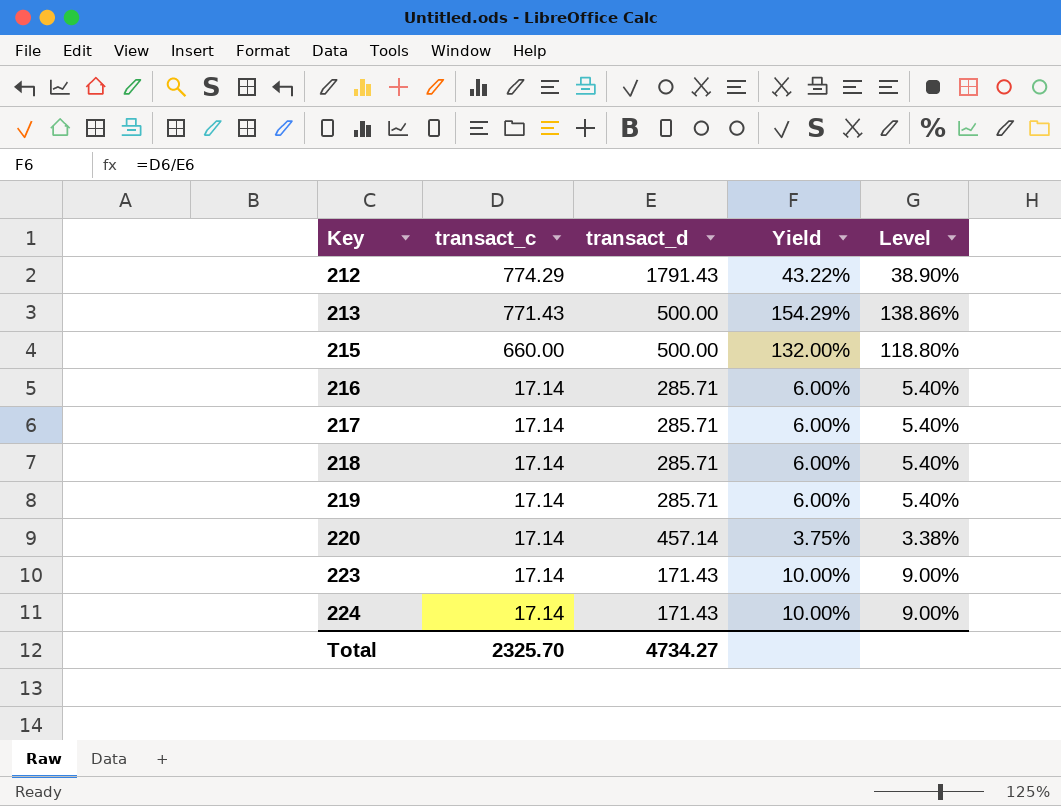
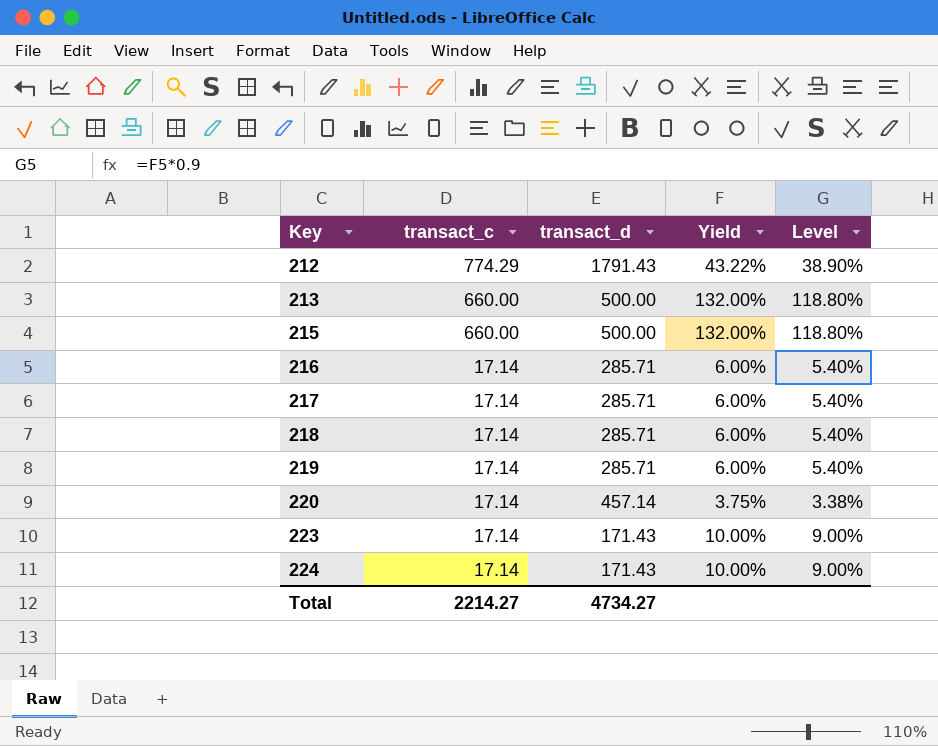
213 | transact_c: 771.43 -> 660.00
213 | Yield: 154.29% -> 132.00%
213 | Level: 138.86% -> 118.80%
Total | transact_c: 2325.70 -> 2214.27

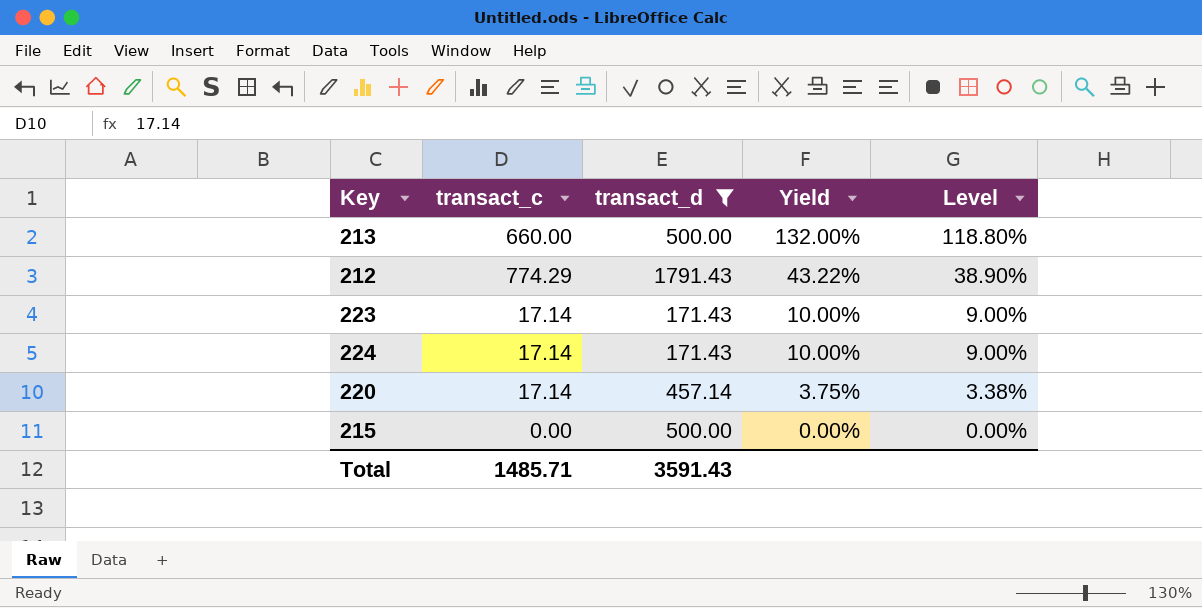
filter: none -> transact_d != 285.71
row order: Key ascending -> Yield descending
215 | transact_c: 660.00 -> 0.00
215 | Yield: 132.00% -> 0.00%
215 | Level: 118.80% -> 0.00%
Total | transact_c: 2214.27 -> 1485.71
Total | transact_d: 4734.27 -> 3591.43

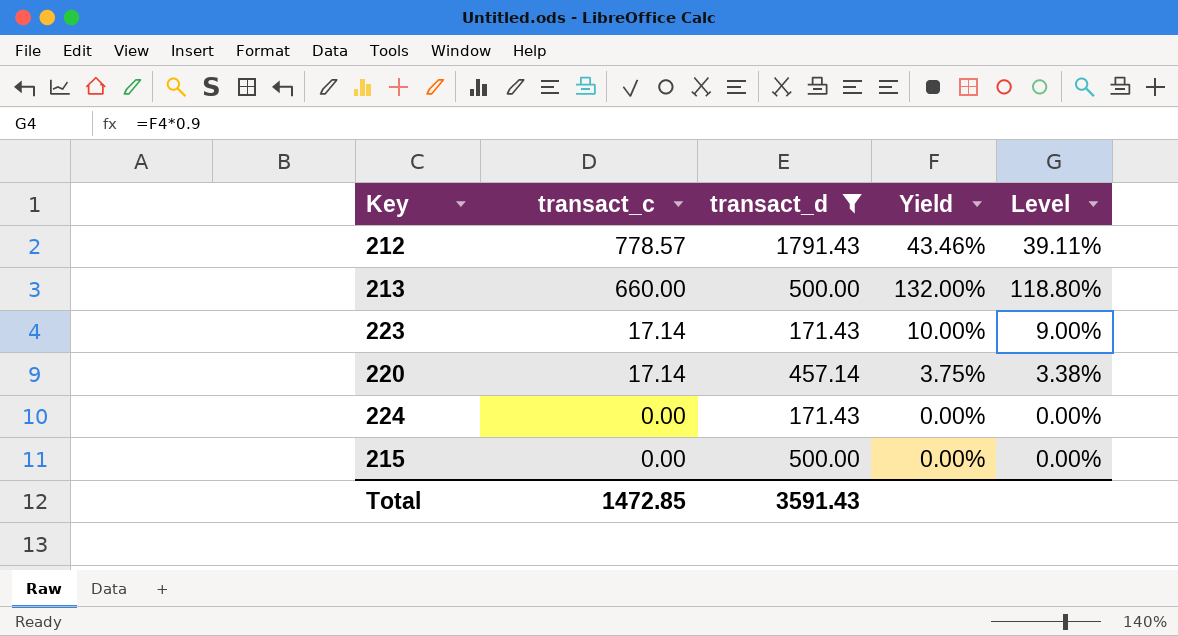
row order: Yield descending -> transact_c descending
212 | transact_c: 774.29 -> 778.57
212 | Yield: 43.22% -> 43.46%
212 | Level: 38.90% -> 39.11%
224 | transact_c: 17.14 -> 0.00
224 | Yield: 10.00% -> 0.00%
224 | Level: 9.00% -> 0.00%
Total | transact_c: 1485.71 -> 1472.85

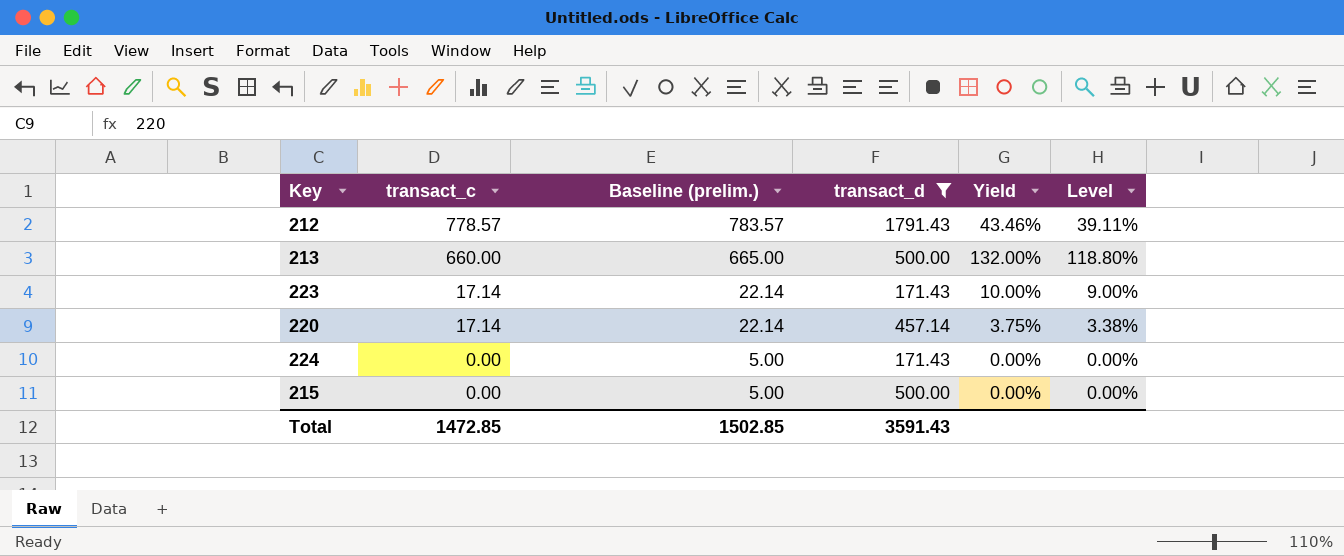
column Baseline (prelim.) | formula: none -> [transact_c] + 5

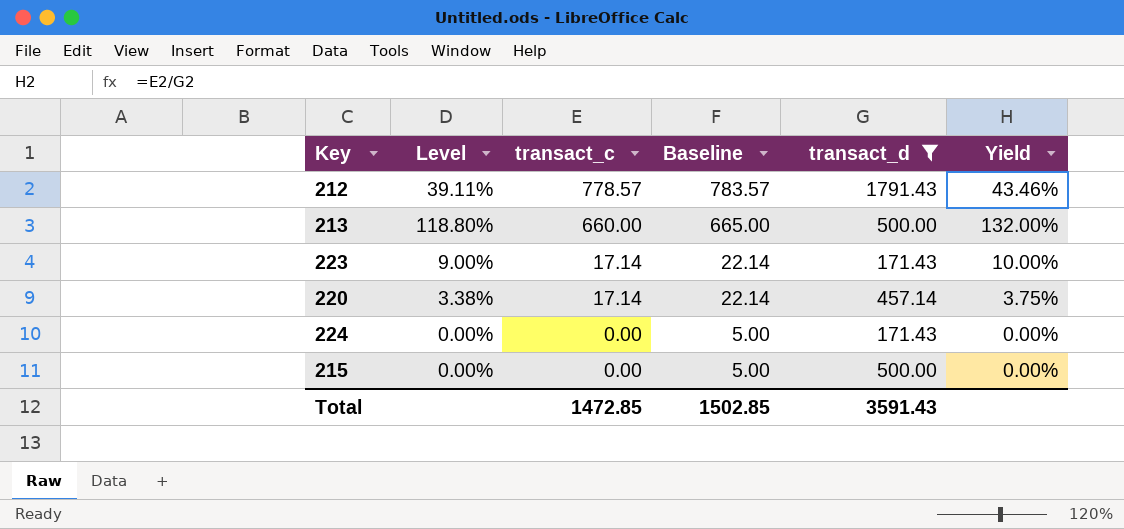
column Level | position: 6 -> 2
column name: Baseline (prelim.) -> Baseline

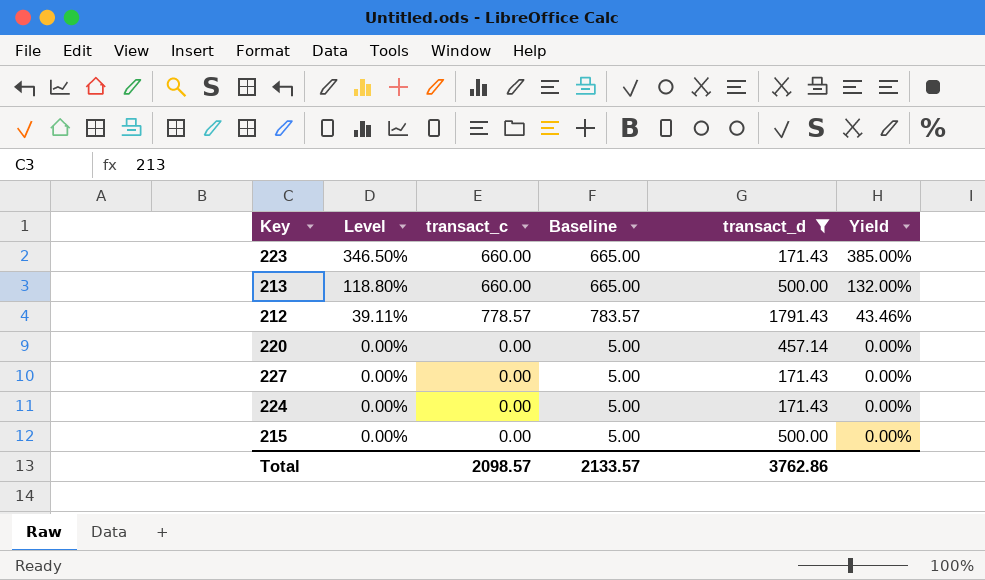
row order: transact_c descending -> Level descending
223 | Level: 9.00% -> 346.50%
223 | transact_c: 17.14 -> 660.00
223 | Baseline: 22.14 -> 665.00
223 | Yield: 10.00% -> 385.00%
220 | Level: 3.38% -> 0.00%
220 | transact_c: 17.14 -> 0.00
220 | Baseline: 22.14 -> 5.00
220 | Yield: 3.75% -> 0.00%
row 227: none -> 0.00% | 0.00 | 5.00 | 171.43 | 0.00%
Total | transact_c: 1472.85 -> 2098.57
Total | Baseline: 1502.85 -> 2133.57
Total | transact_d: 3591.43 -> 3762.86

